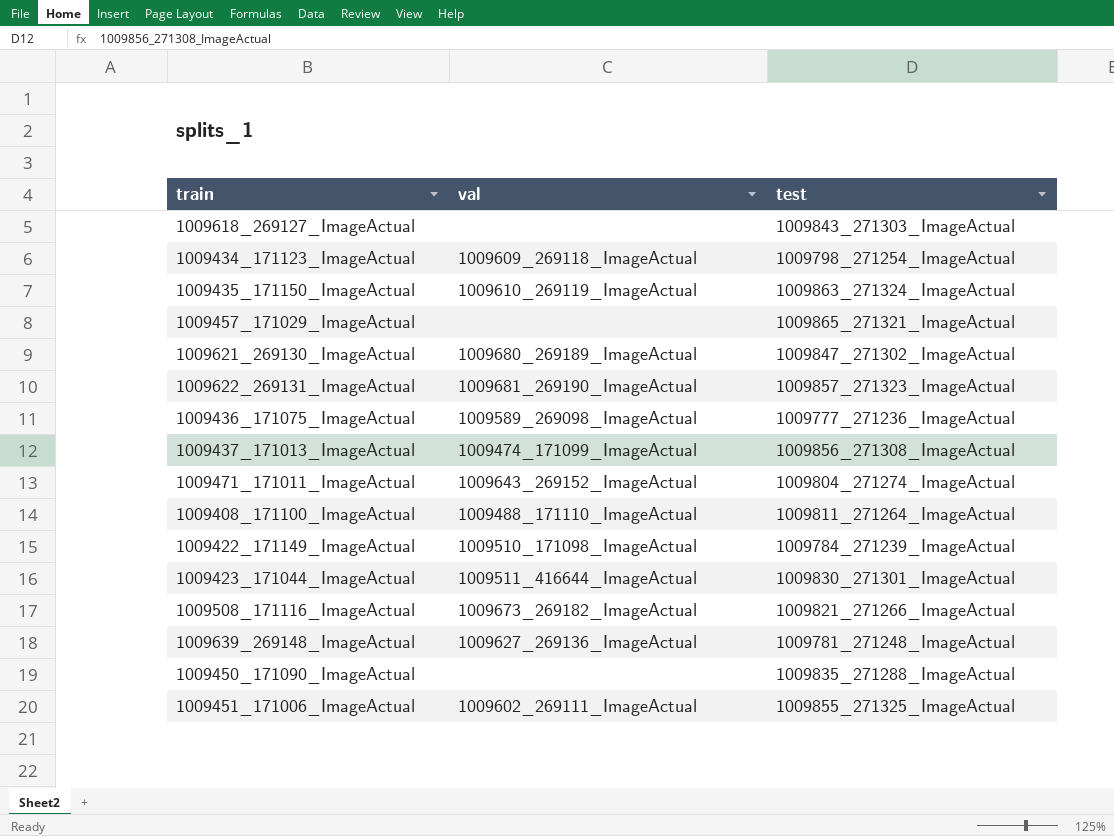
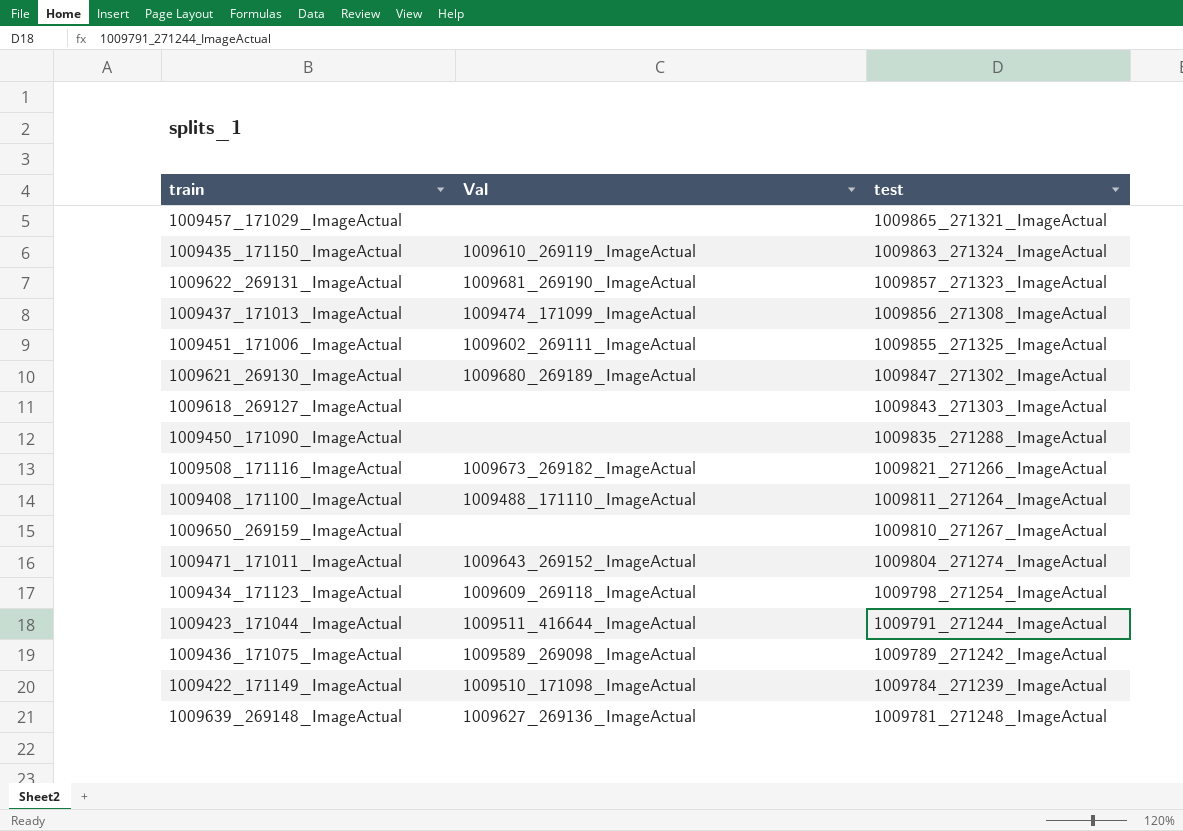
row order: none -> test descending
column name: val -> Val
row 1009650_269159_ImageActual: none -> none | 1009810_271267_ImageActual
1009423_171044_ImageActual | test: 1009830_271301_ImageActual -> 1009791_271244_ImageActual
1009436_171075_ImageActual | test: 1009777_271236_ImageActual -> 1009789_271242_ImageActual

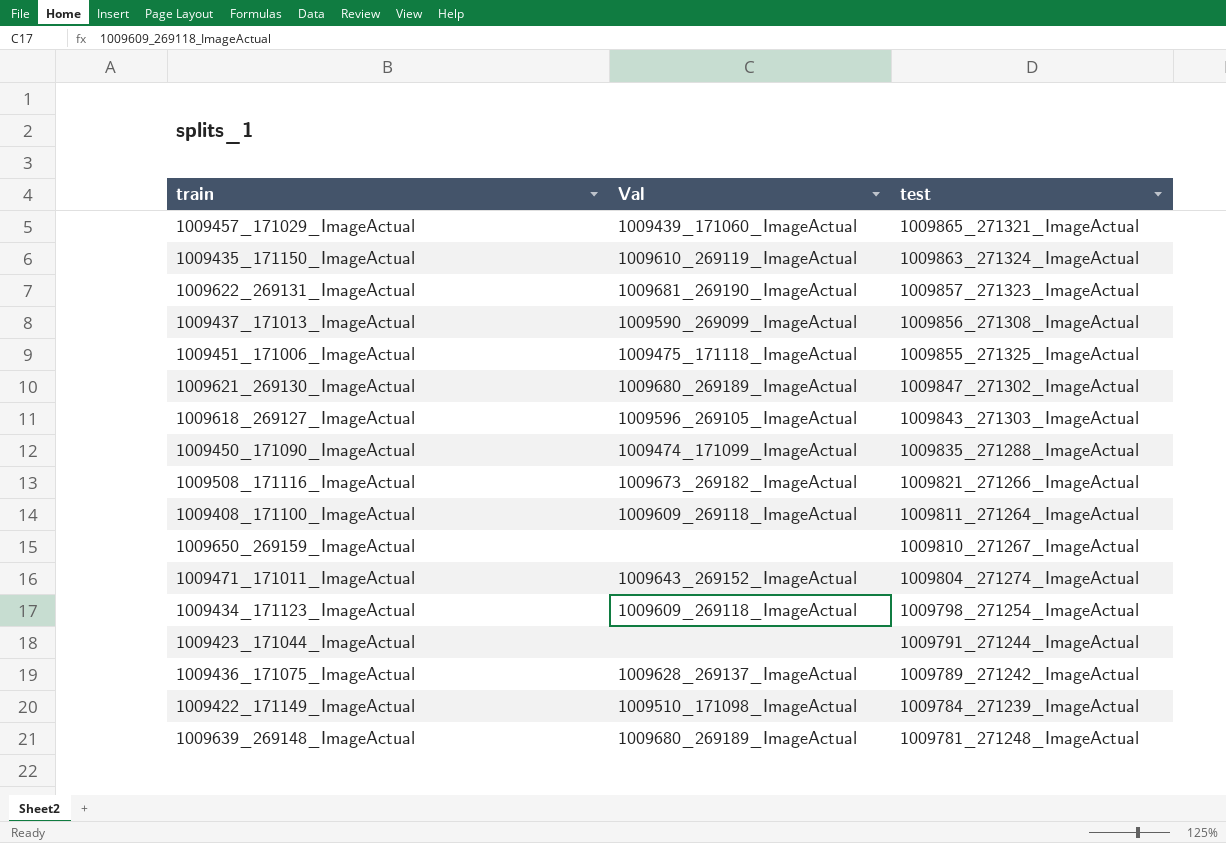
1009457_171029_ImageActual | Val: none -> 1009439_171060_ImageActual
1009437_171013_ImageActual | Val: 1009474_171099_ImageActual -> 1009590_269099_ImageActual
1009451_171006_ImageActual | Val: 1009602_269111_ImageActual -> 1009475_171118_ImageActual
1009618_269127_ImageActual | Val: none -> 1009596_269105_ImageActual
1009450_171090_ImageActual | Val: none -> 1009474_171099_ImageActual
1009408_171100_ImageActual | Val: 1009488_171110_ImageActual -> 1009609_269118_ImageActual
1009423_171044_ImageActual | Val: 1009511_416644_ImageActual -> none
1009436_171075_ImageActual | Val: 1009589_269098_ImageActual -> 1009628_269137_ImageActual
1009639_269148_ImageActual | Val: 1009627_269136_ImageActual -> 1009680_269189_ImageActual

